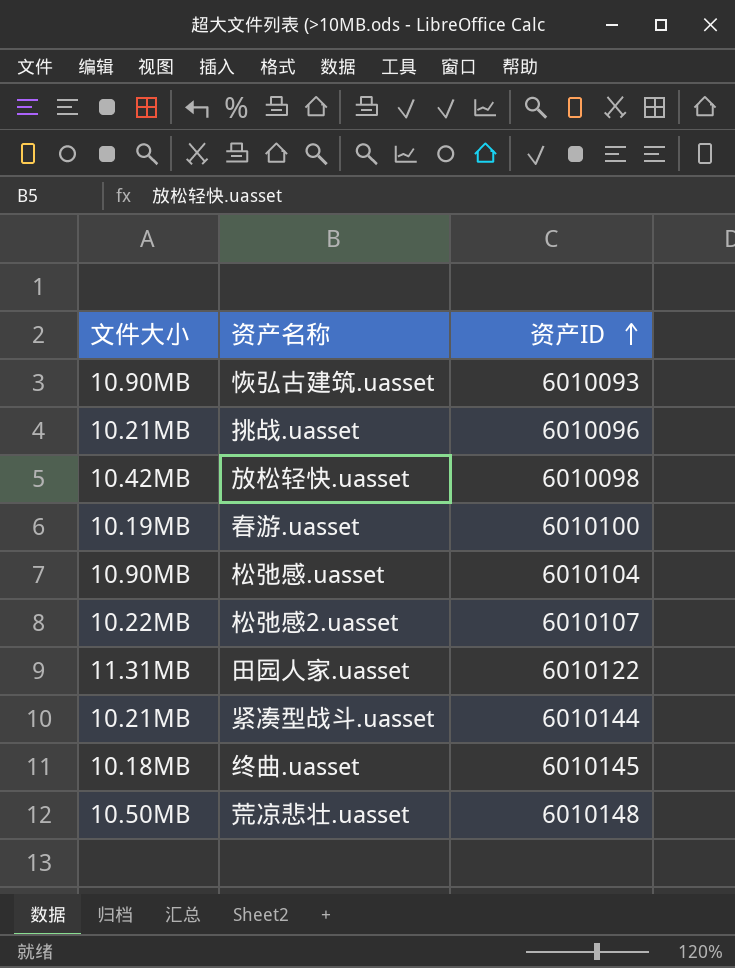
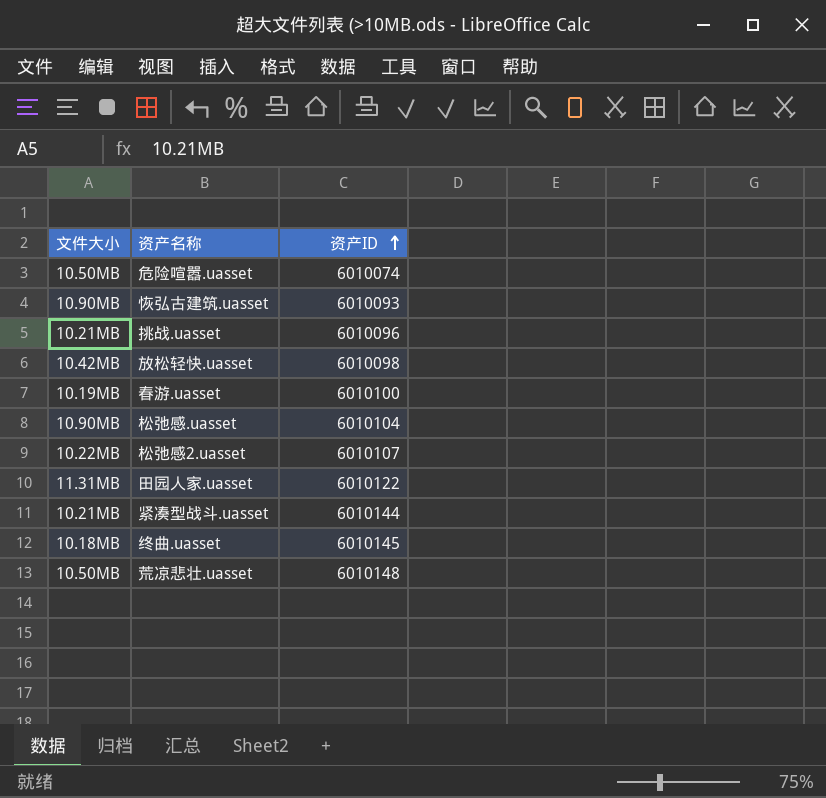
row 危险喧嚣.uasset: none -> 10.50MB | 6010074

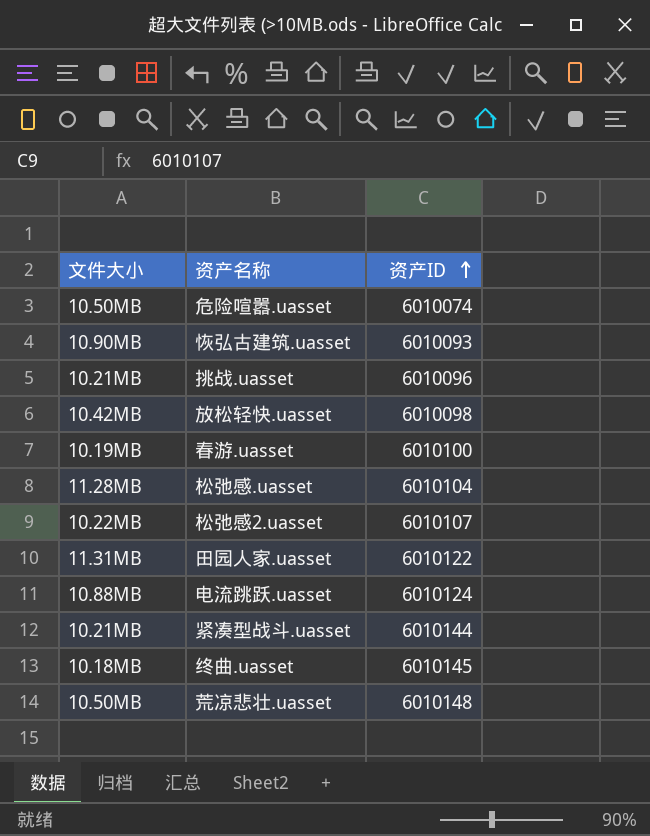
松弛感.uasset | 文件大小: 10.90MB -> 11.28MB
row 电流跳跃.uasset: none -> 10.88MB | 6010124

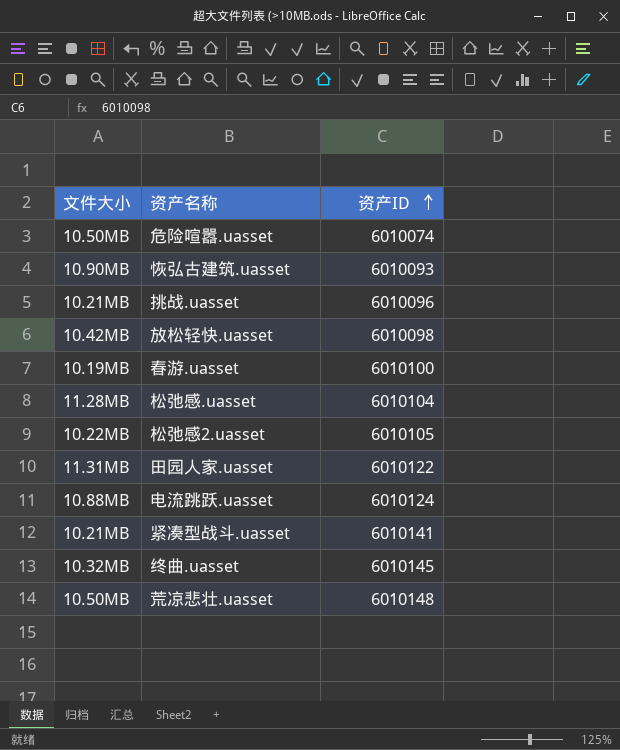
松弛感2.uasset | 资产ID: 6010107 -> 6010105
紧凑型战斗.uasset | 资产ID: 6010144 -> 6010141
终曲.uasset | 文件大小: 10.18MB -> 10.32MB

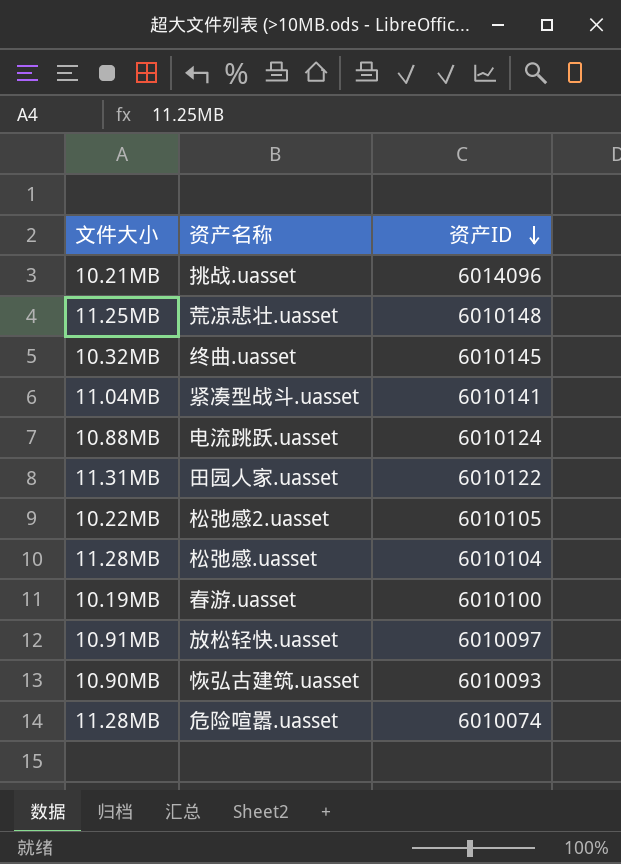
row order: 资产ID ascending -> 资产ID descending
挑战.uasset | 资产ID: 6010096 -> 6014096
荒凉悲壮.uasset | 文件大小: 10.50MB -> 11.25MB
紧凑型战斗.uasset | 文件大小: 10.21MB -> 11.04MB
放松轻快.uasset | 文件大小: 10.42MB -> 10.91MB
放松轻快.uasset | 资产ID: 6010098 -> 6010097
危险喧嚣.uasset | 文件大小: 10.50MB -> 11.28MB

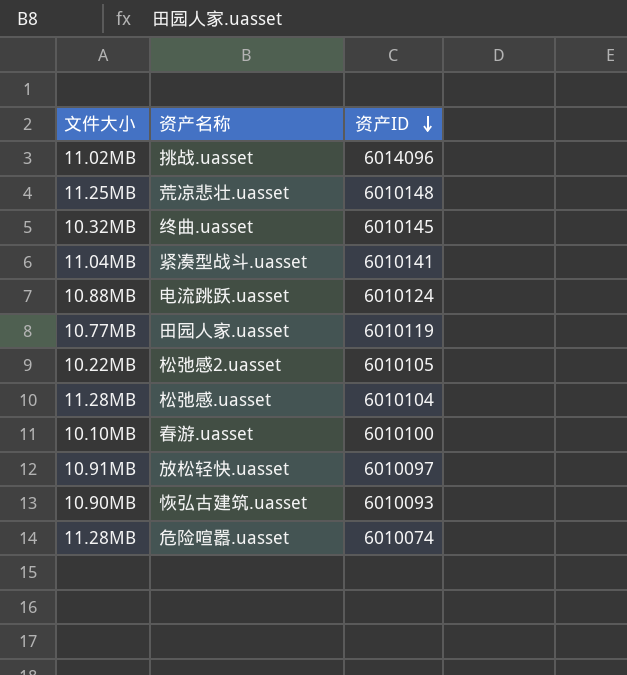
挑战.uasset | 文件大小: 10.21MB -> 11.02MB
田园人家.uasset | 文件大小: 11.31MB -> 10.77MB
田园人家.uasset | 资产ID: 6010122 -> 6010119
春游.uasset | 文件大小: 10.19MB -> 10.10MB

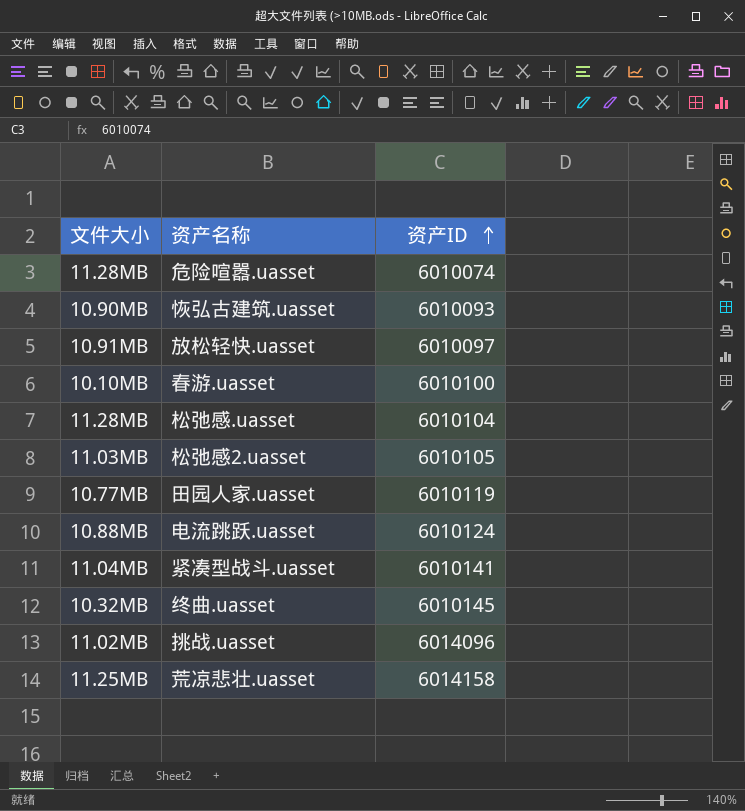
row order: 资产ID descending -> 资产ID ascending
松弛感2.uasset | 文件大小: 10.22MB -> 11.03MB
荒凉悲壮.uasset | 资产ID: 6010148 -> 6014158

